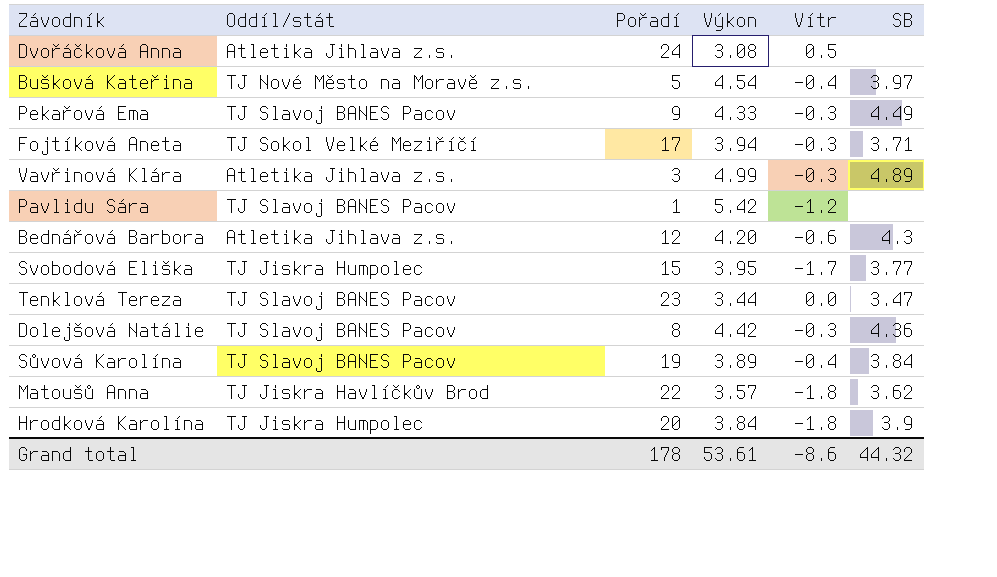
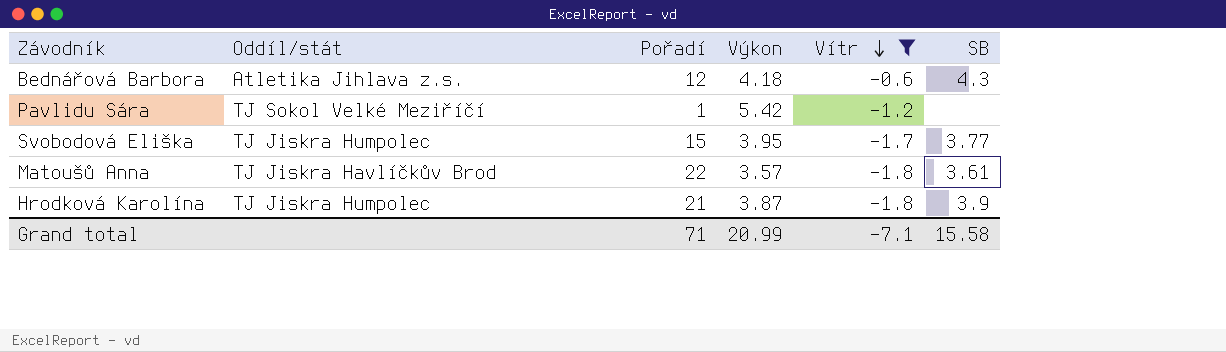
filter: none -> Vítr <= -0.6
row order: none -> Vítr descending
Bednářová Barbora | Výkon: 4.20 -> 4.18
Pavlidu Sára | Oddíl/stát: TJ Slavoj BANES Pacov -> TJ Sokol Velké Meziříčí
Matoušů Anna | SB: 3.62 -> 3.61
Hrodková Karolína | Pořadí: 20 -> 21
Hrodková Karolína | Výkon: 3.84 -> 3.87
Grand total | Pořadí: 178 -> 71
Grand total | Výkon: 53.61 -> 20.99
Grand total | Vítr: -8.6 -> -7.1
Grand total | SB: 44.32 -> 15.58

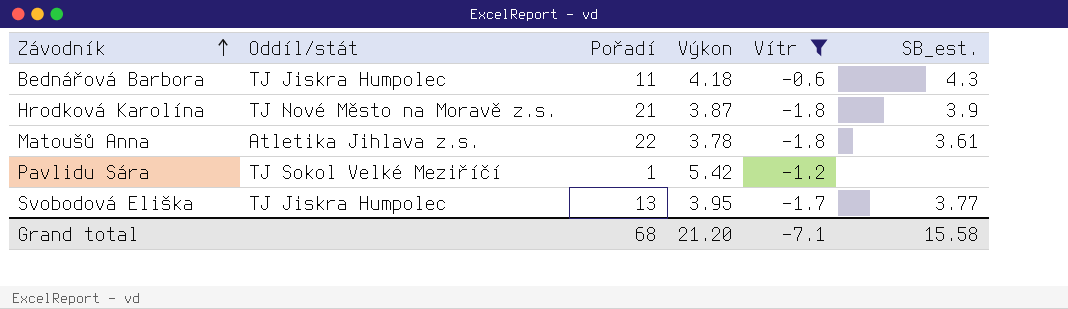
row order: Vítr descending -> Závodník ascending
column name: SB -> SB_est.
Bednářová Barbora | Oddíl/stát: Atletika Jihlava z.s. -> TJ Jiskra Humpolec
Bednářová Barbora | Pořadí: 12 -> 11
Hrodková Karolína | Oddíl/stát: TJ Jiskra Humpolec -> TJ Nové Město na Moravě z.s.
Matoušů Anna | Oddíl/stát: TJ Jiskra Havlíčkův Brod -> Atletika Jihlava z.s.
Matoušů Anna | Výkon: 3.57 -> 3.78
Svobodová Eliška | Pořadí: 15 -> 13
Grand total | Pořadí: 71 -> 68
Grand total | Výkon: 20.99 -> 21.20

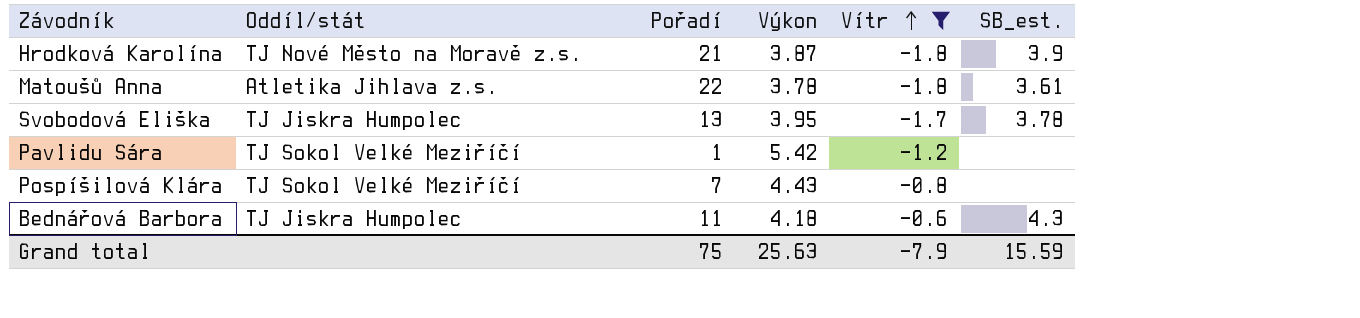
row order: Závodník ascending -> Vítr ascending
Svobodová Eliška | SB_est.: 3.77 -> 3.78
row Pospíšilová Klára: none -> TJ Sokol Velké Meziříčí | 7 | 4.43 | -0.8 | none
Grand total | Pořadí: 68 -> 75
Grand total | Výkon: 21.20 -> 25.63
Grand total | Vítr: -7.1 -> -7.9
Grand total | SB_est.: 15.58 -> 15.59

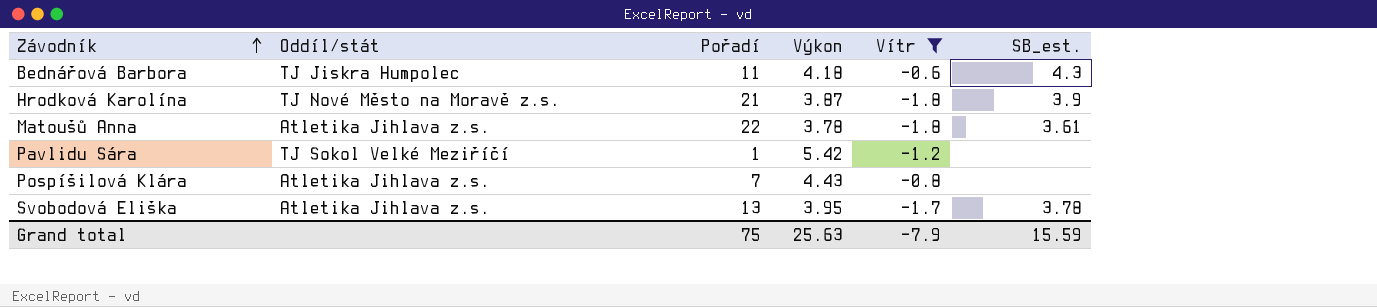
row order: Vítr ascending -> Závodník ascending
Pospíšilová Klára | Oddíl/stát: TJ Sokol Velké Meziříčí -> Atletika Jihlava z.s.
Svobodová Eliška | Oddíl/stát: TJ Jiskra Humpolec -> Atletika Jihlava z.s.

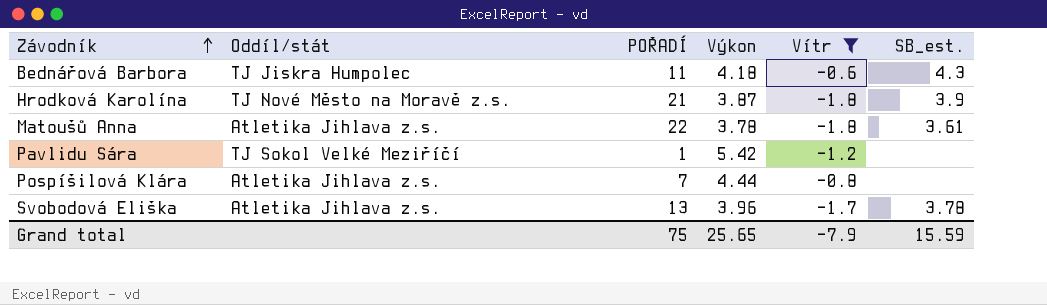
column name: Pořadí -> POŘADÍ
Pospíšilová Klára | Výkon: 4.43 -> 4.44
Svobodová Eliška | Výkon: 3.95 -> 3.96
Grand total | Výkon: 25.63 -> 25.65

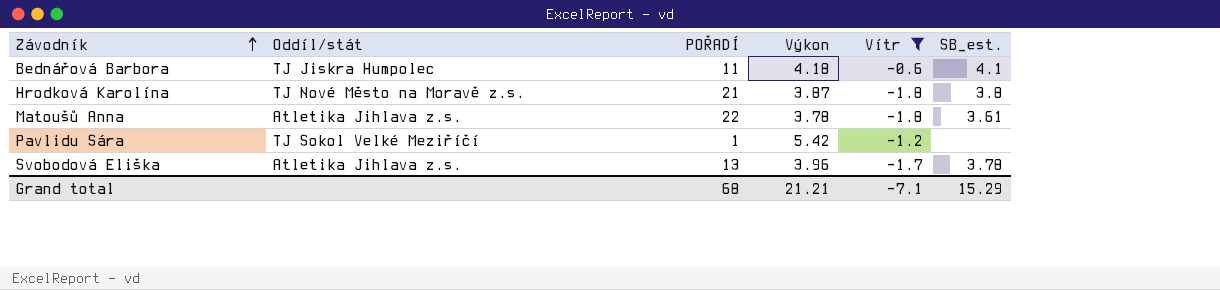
row Pospíšilová Klára: Atletika Jihlava z.s. | 7 | 4.44 | -0.8 | none -> none
Bednářová Barbora | SB_est.: 4.3 -> 4.1
Hrodková Karolína | SB_est.: 3.9 -> 3.8
Grand total | POŘADÍ: 75 -> 68
Grand total | Výkon: 25.65 -> 21.21
Grand total | Vítr: -7.9 -> -7.1
Grand total | SB_est.: 15.59 -> 15.29

